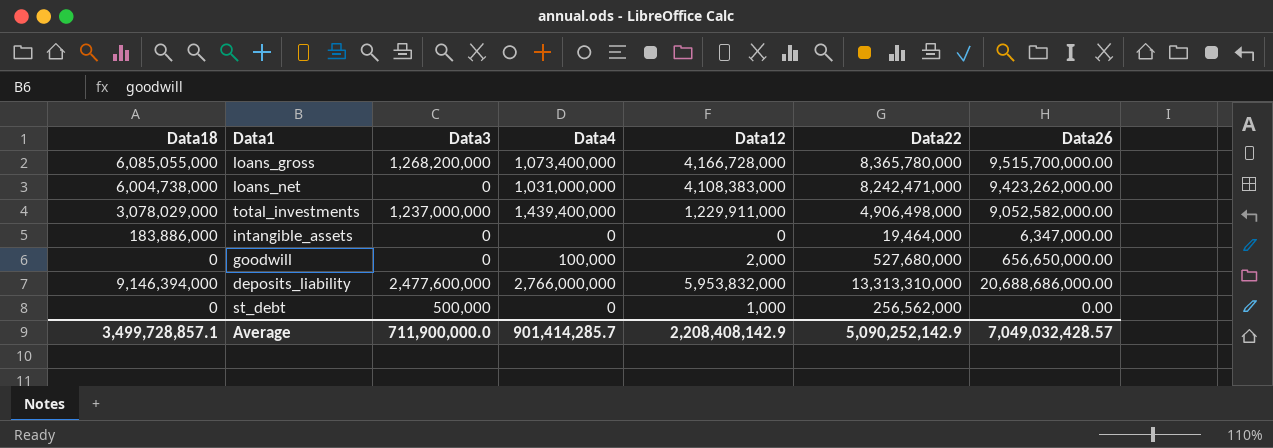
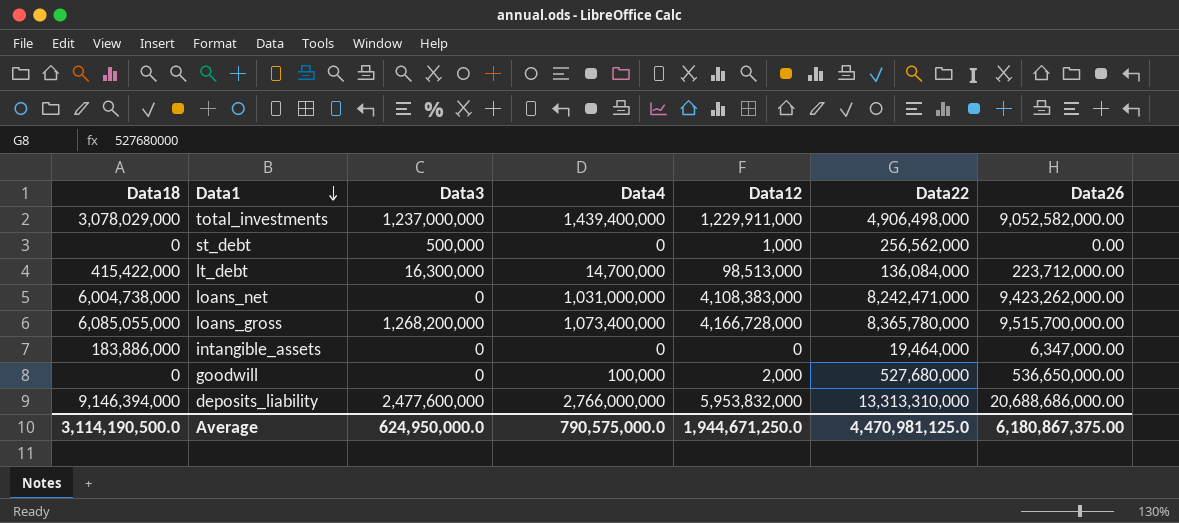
row order: none -> Data1 descending
row lt_debt: none -> 415,422,000 | 16,300,000 | 14,700,000 | 98,513,000 | 136,084,000 | 223,712,000.00
goodwill | Data26: 656,650,000.00 -> 536,650,000.00
Average | Data18: 3,499,728,857.1 -> 3,114,190,500.0
Average | Data3: 711,900,000.0 -> 624,950,000.0
Average | Data4: 901,414,285.7 -> 790,575,000.0
Average | Data12: 2,208,408,142.9 -> 1,944,671,250.0
Average | Data22: 5,090,252,142.9 -> 4,470,981,125.0
Average | Data26: 7,049,032,428.57 -> 6,180,867,375.00

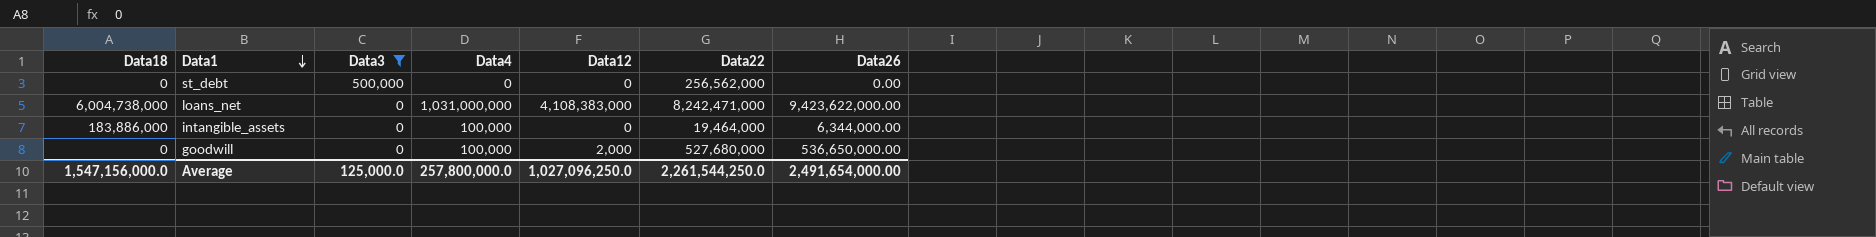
filter: none -> Data3 <= 500,000
st_debt | Data12: 1,000 -> 0
loans_net | Data26: 9,423,262,000.00 -> 9,423,622,000.00
intangible_assets | Data4: 0 -> 100,000
intangible_assets | Data26: 6,347,000.00 -> 6,344,000.00
Average | Data18: 3,114,190,500.0 -> 1,547,156,000.0
Average | Data3: 624,950,000.0 -> 125,000.0
Average | Data4: 790,575,000.0 -> 257,800,000.0
Average | Data12: 1,944,671,250.0 -> 1,027,096,250.0
Average | Data22: 4,470,981,125.0 -> 2,261,544,250.0
Average | Data26: 6,180,867,375.00 -> 2,491,654,000.00

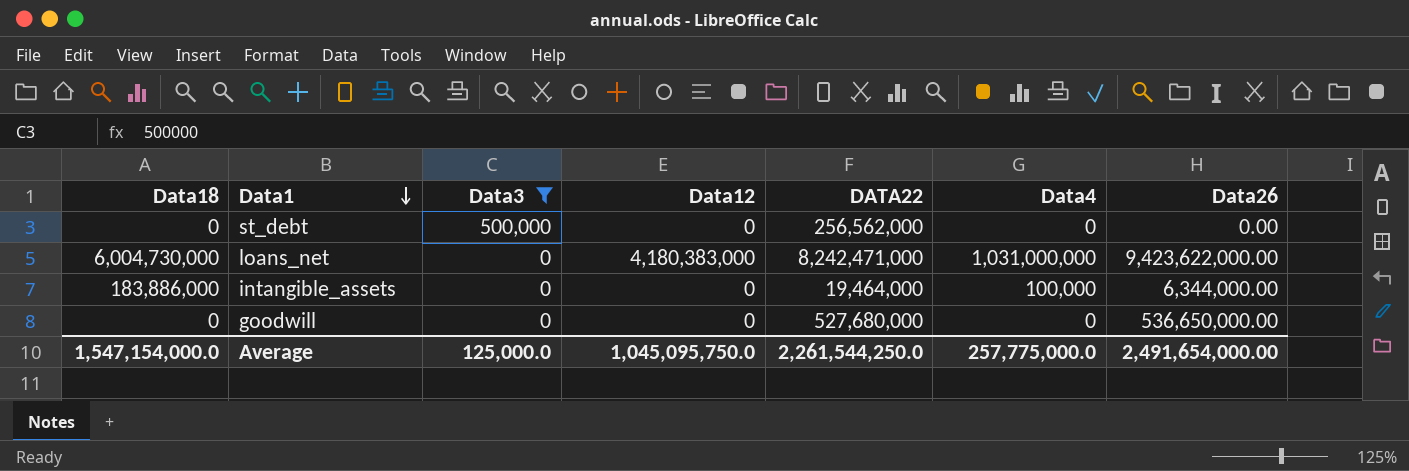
column name: Data22 -> DATA22
column Data4 | position: 4 -> 6
loans_net | Data18: 6,004,738,000 -> 6,004,730,000
loans_net | Data12: 4,108,383,000 -> 4,180,383,000
goodwill | Data12: 2,000 -> 0
goodwill | Data4: 100,000 -> 0
Average | Data18: 1,547,156,000.0 -> 1,547,154,000.0
Average | Data12: 1,027,096,250.0 -> 1,045,095,750.0
Average | Data4: 257,800,000.0 -> 257,775,000.0

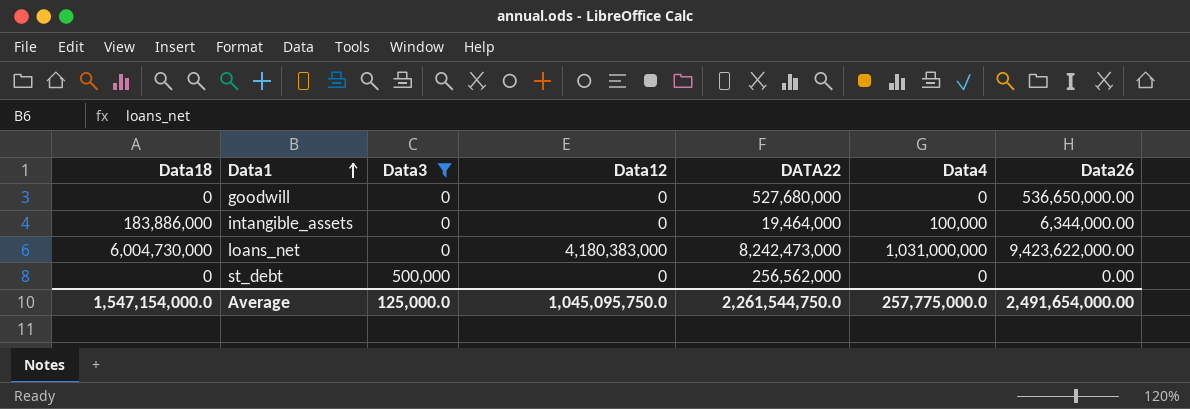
row order: Data1 descending -> Data1 ascending
loans_net | DATA22: 8,242,471,000 -> 8,242,473,000
Average | DATA22: 2,261,544,250.0 -> 2,261,544,750.0

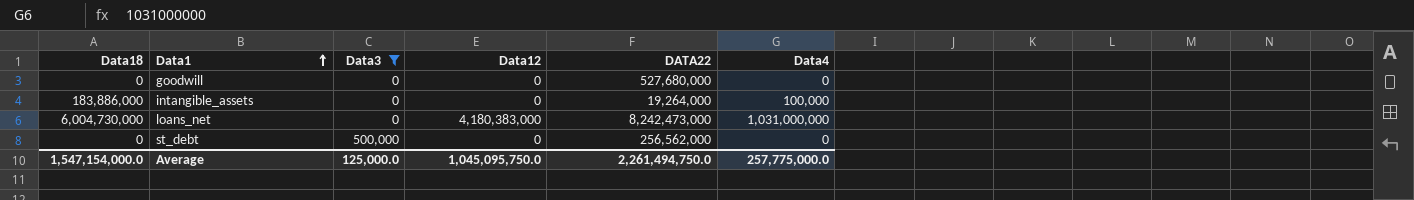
column Data26 | position: 7 -> none
intangible_assets | DATA22: 19,464,000 -> 19,264,000
Average | DATA22: 2,261,544,750.0 -> 2,261,494,750.0

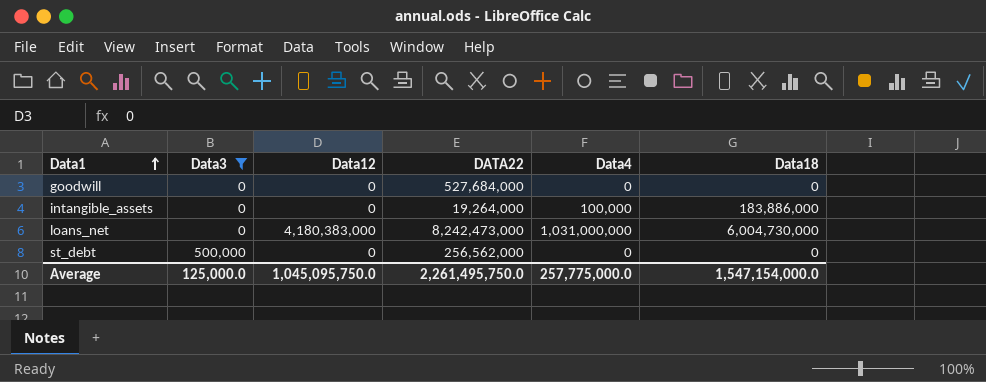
column Data18 | position: 1 -> 6
goodwill | DATA22: 527,680,000 -> 527,684,000
Average | DATA22: 2,261,494,750.0 -> 2,261,495,750.0

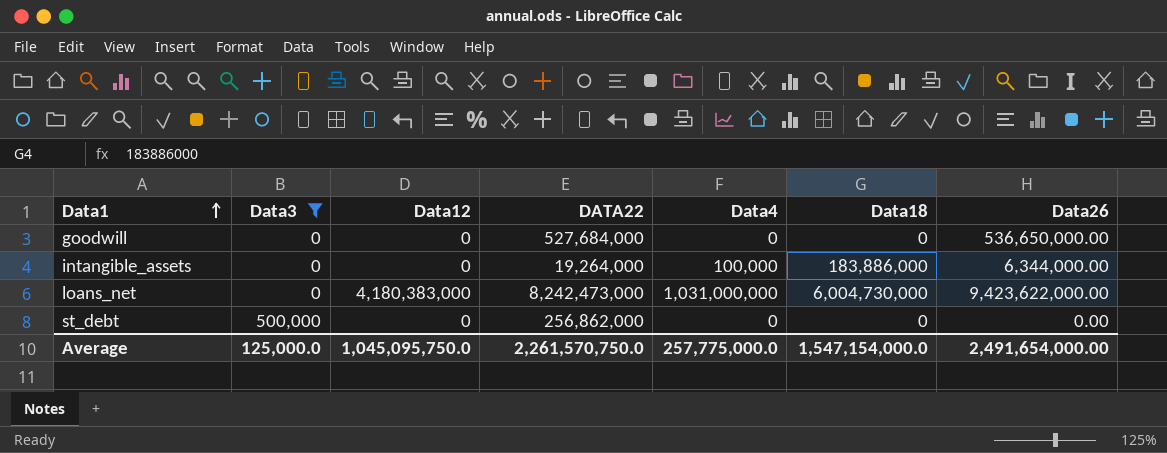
column Data26 | position: none -> 7
st_debt | DATA22: 256,562,000 -> 256,862,000
Average | DATA22: 2,261,495,750.0 -> 2,261,570,750.0

